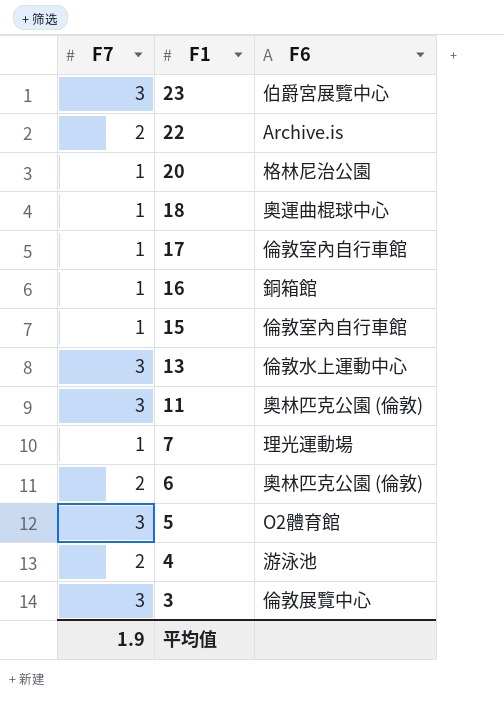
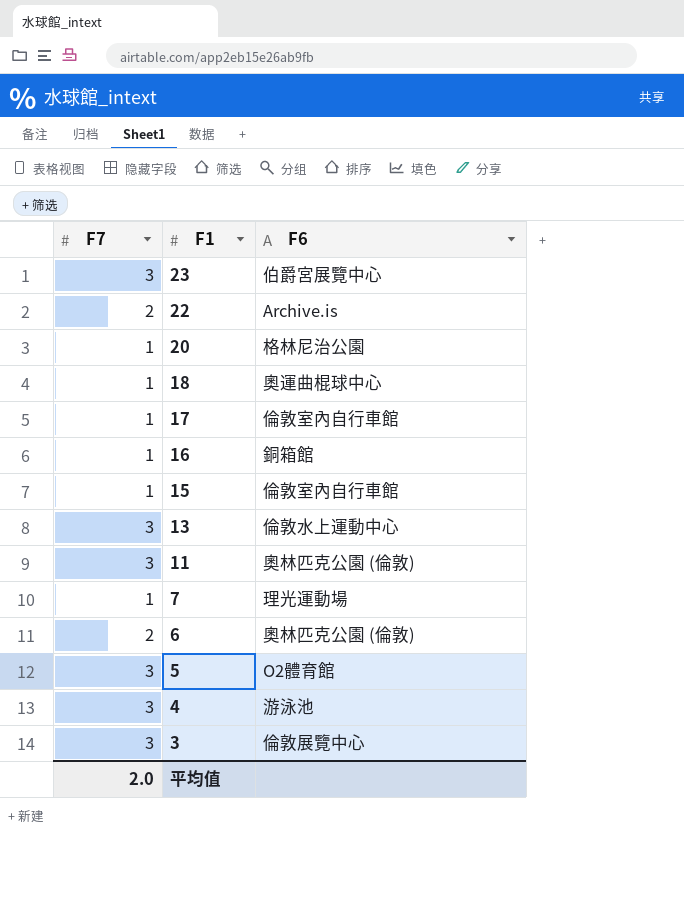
4 | F7: 2 -> 3
平均值 | F7: 1.9 -> 2.0

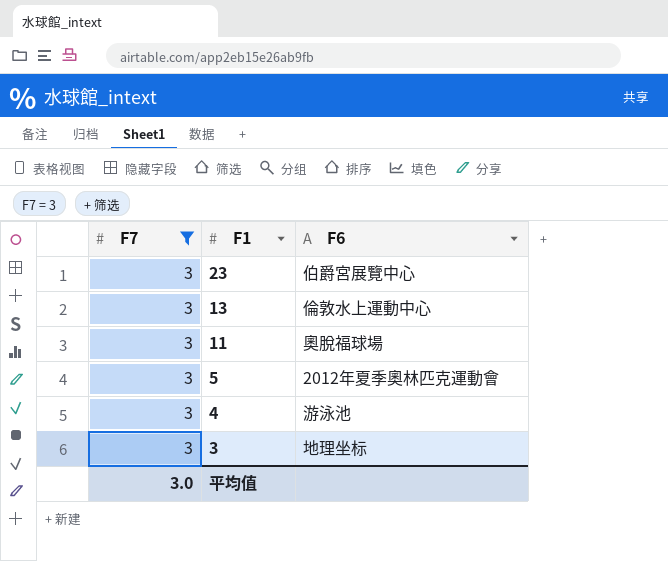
filter: none -> F7 = 3
11 | F6: 奧林匹克公園 (倫敦) -> 奧脫福球場
5 | F6: O2體育館 -> 2012年夏季奧林匹克運動會
3 | F6: 倫敦展覽中心 -> 地理坐标
平均值 | F7: 2.0 -> 3.0

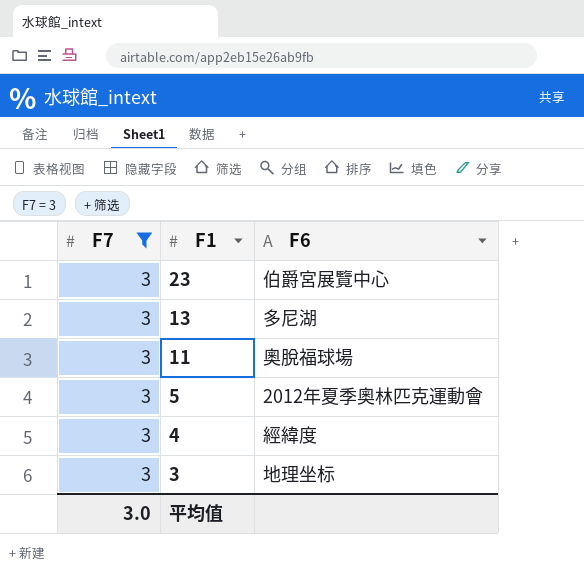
13 | F6: 倫敦水上運動中心 -> 多尼湖
4 | F6: 游泳池 -> 經緯度

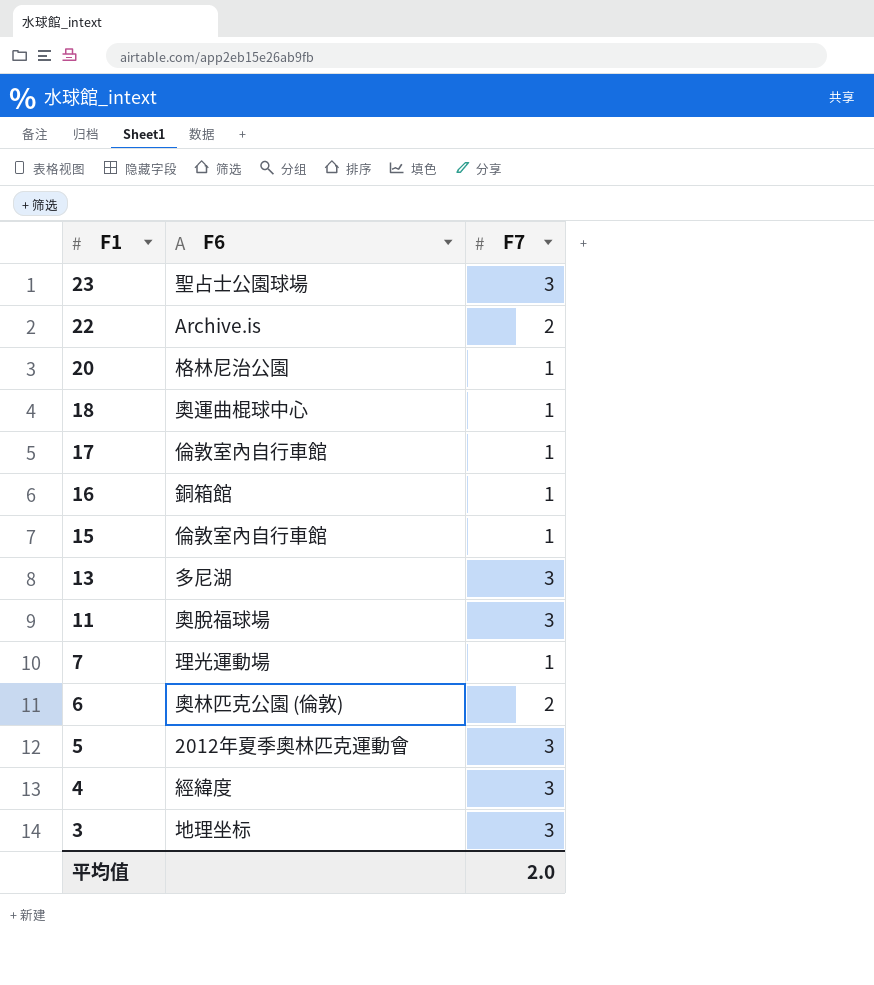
filter: F7 = 3 -> none
column F7 | position: 1 -> 3
23 | F6: 伯爵宮展覽中心 -> 聖占士公園球場
平均值 | F7: 3.0 -> 2.0

